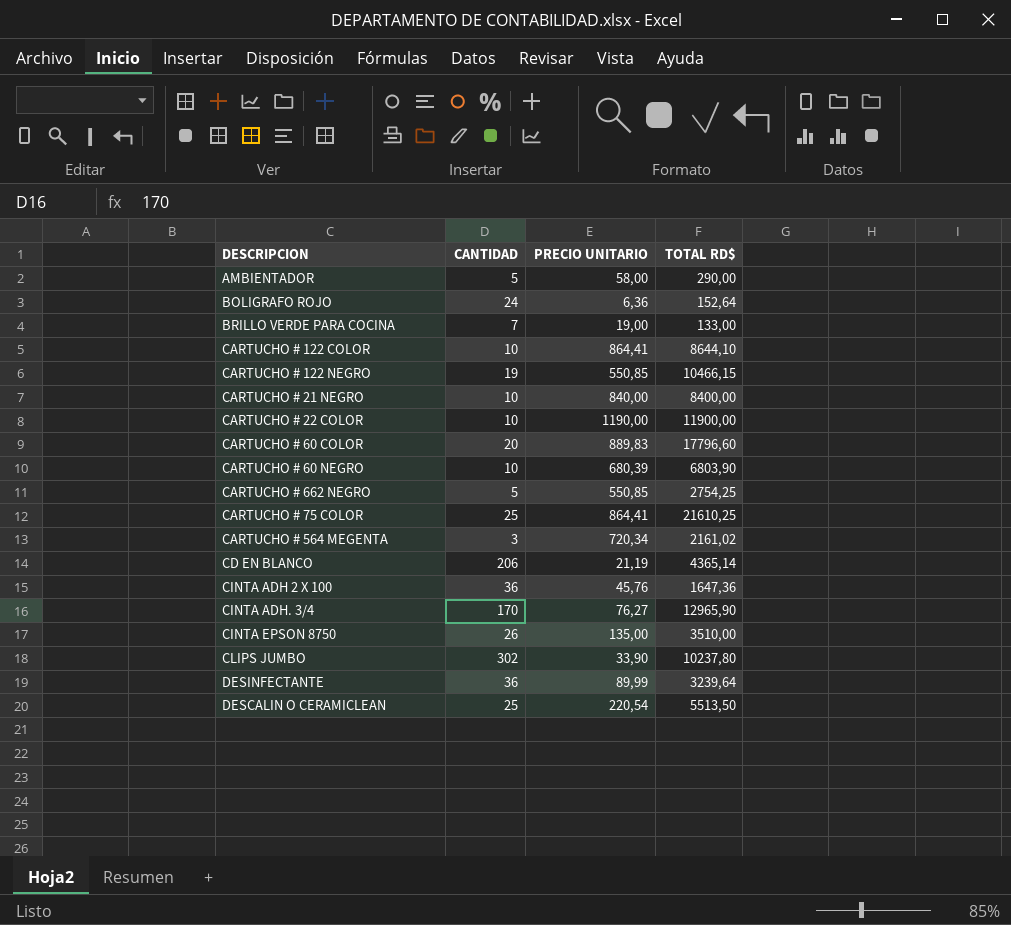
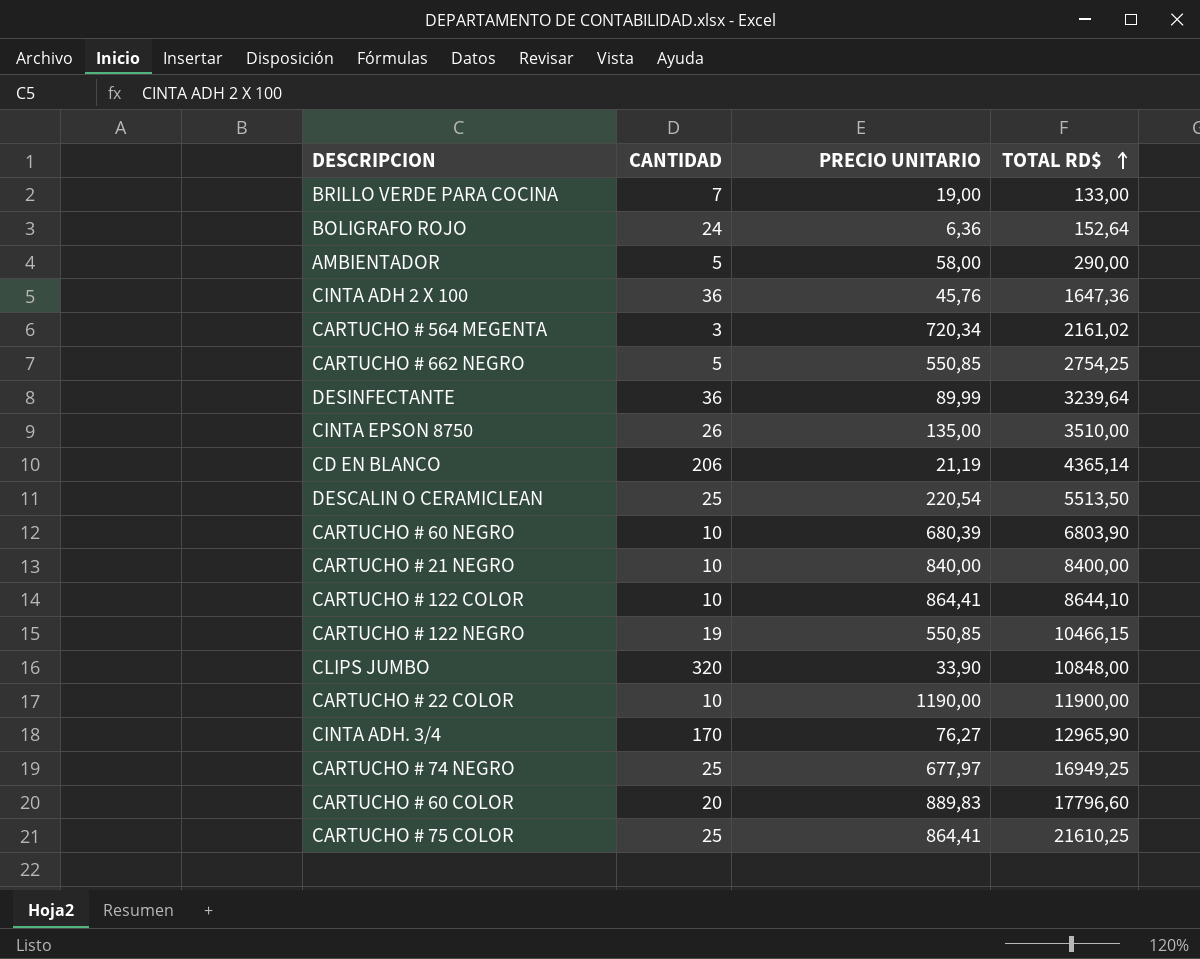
row order: none -> TOTAL RD$ ascending
CLIPS JUMBO | CANTIDAD: 302 -> 320
CLIPS JUMBO | TOTAL RD$: 10237,80 -> 10848,00
row CARTUCHO # 74 NEGRO: none -> 25 | 677,97 | 16949,25

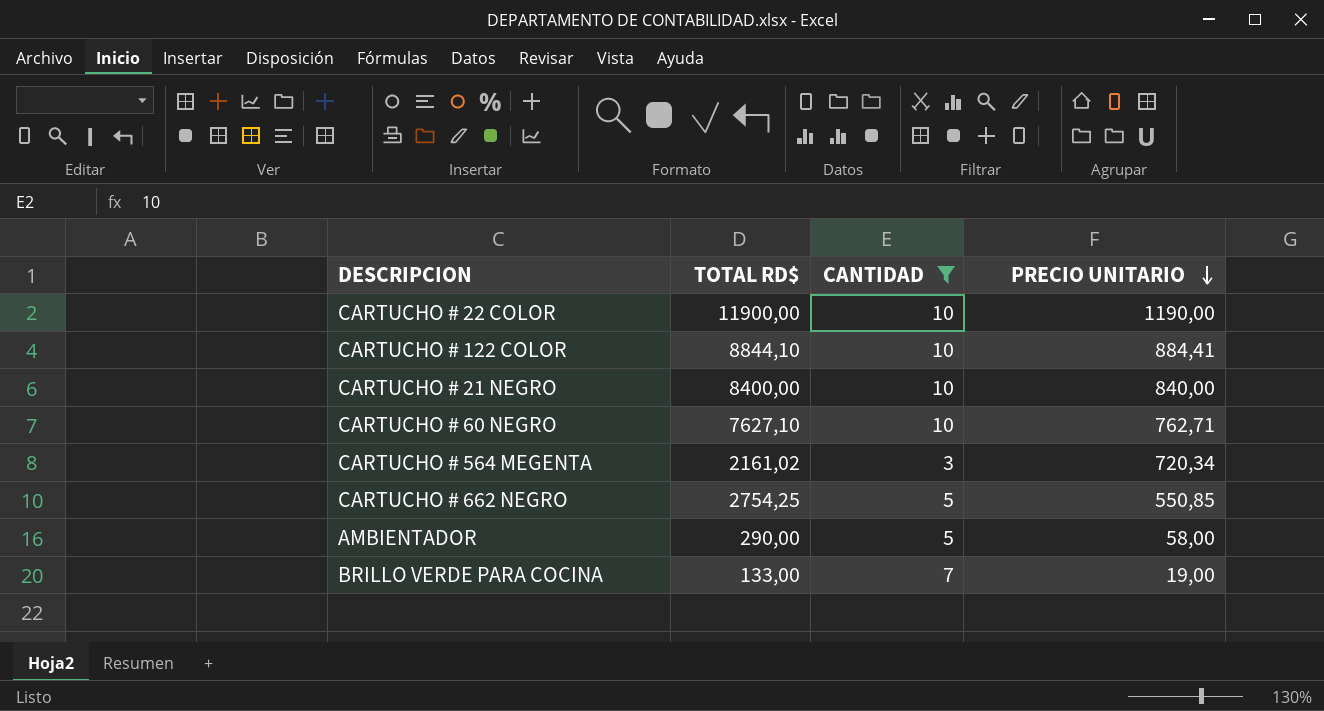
filter: none -> CANTIDAD <= 10
row order: TOTAL RD$ ascending -> PRECIO UNITARIO descending
column TOTAL RD$ | position: 4 -> 2
CARTUCHO # 122 COLOR | TOTAL RD$: 8644,10 -> 8844,10
CARTUCHO # 122 COLOR | PRECIO UNITARIO: 864,41 -> 884,41
CARTUCHO # 60 NEGRO | TOTAL RD$: 6803,90 -> 7627,10
CARTUCHO # 60 NEGRO | PRECIO UNITARIO: 680,39 -> 762,71

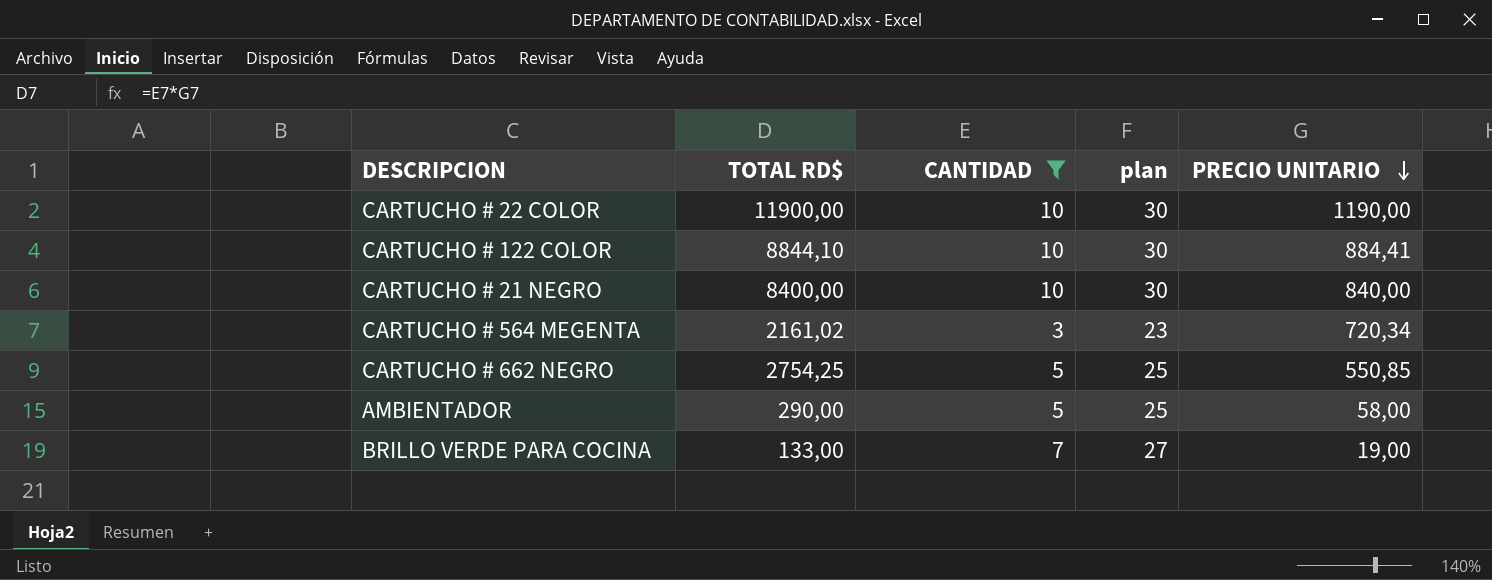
column plan | formula: none -> [CANTIDAD] + 20
row CARTUCHO # 60 NEGRO: 7627,10 | 10 | 762,71 -> none

